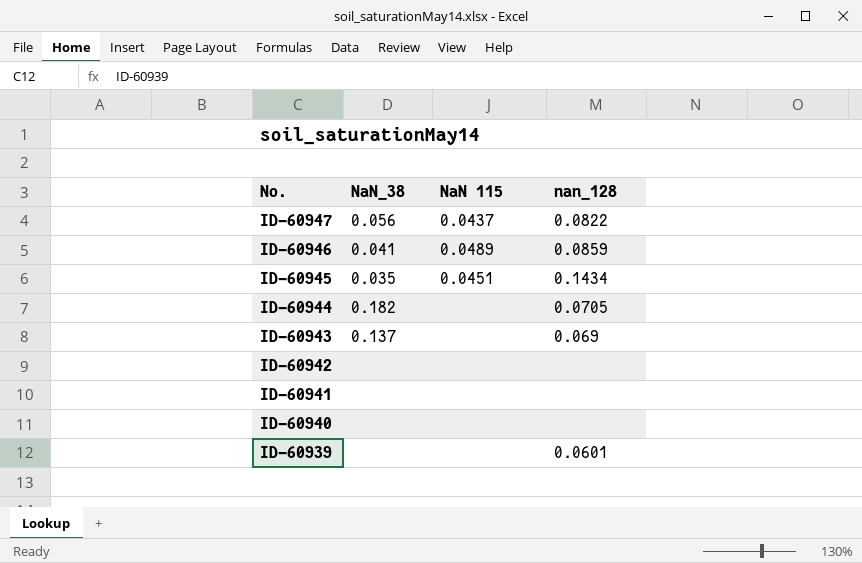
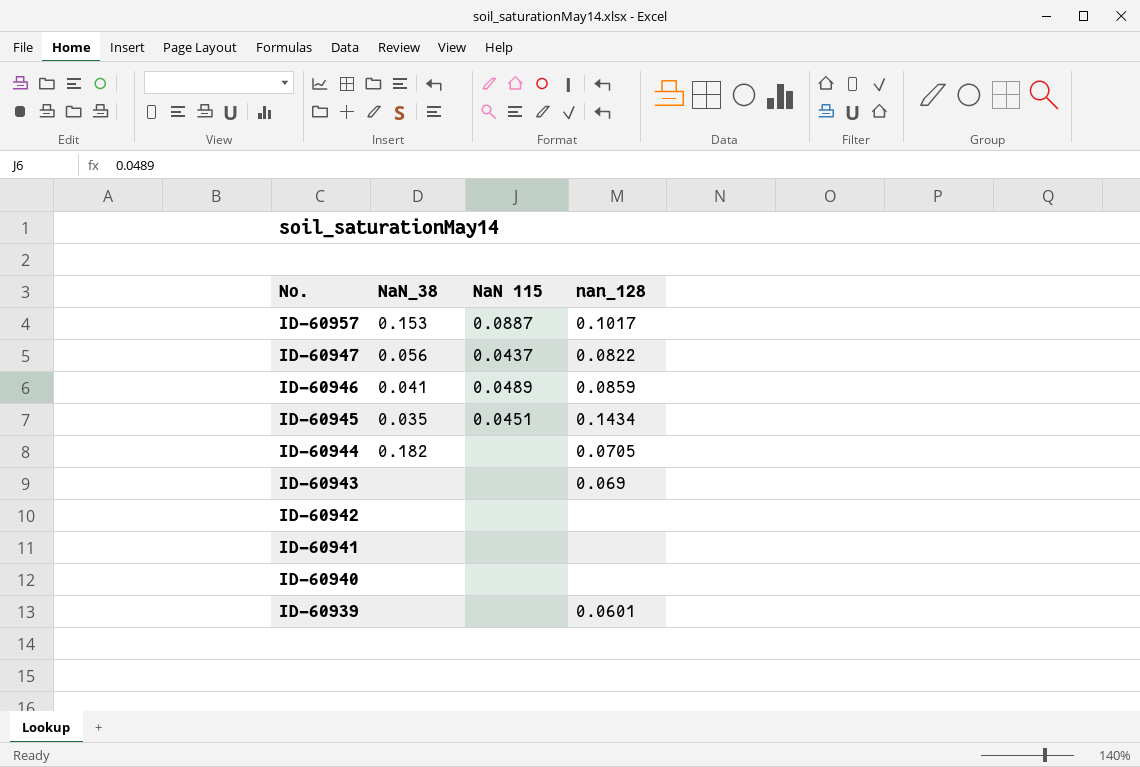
row ID-60957: none -> 0.153 | 0.0887 | 0.1017
ID-60943 | NaN_38: 0.137 -> none

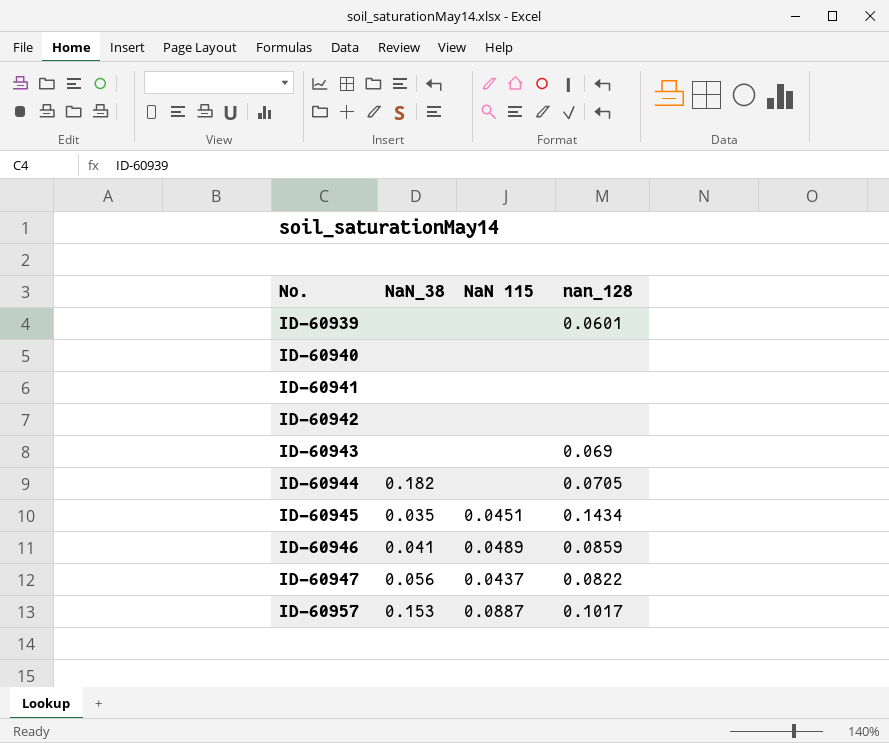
row order: No. descending -> No. ascending

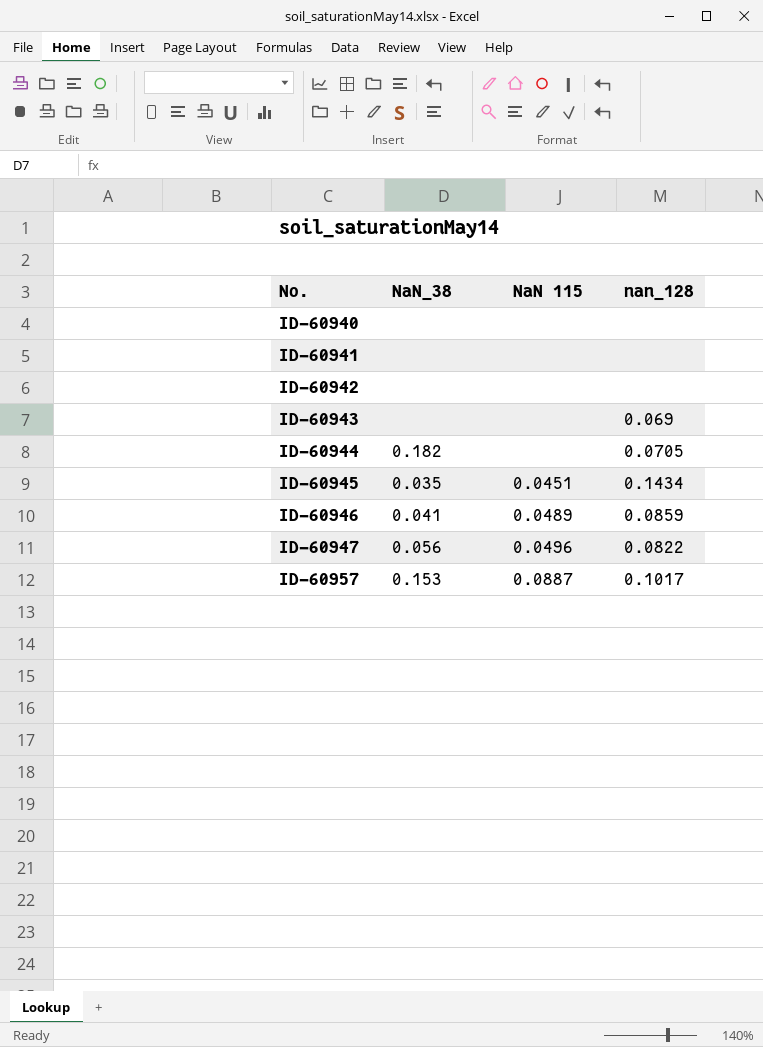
row ID-60939: none | none | 0.0601 -> none
ID-60947 | NaN 115: 0.0437 -> 0.0496

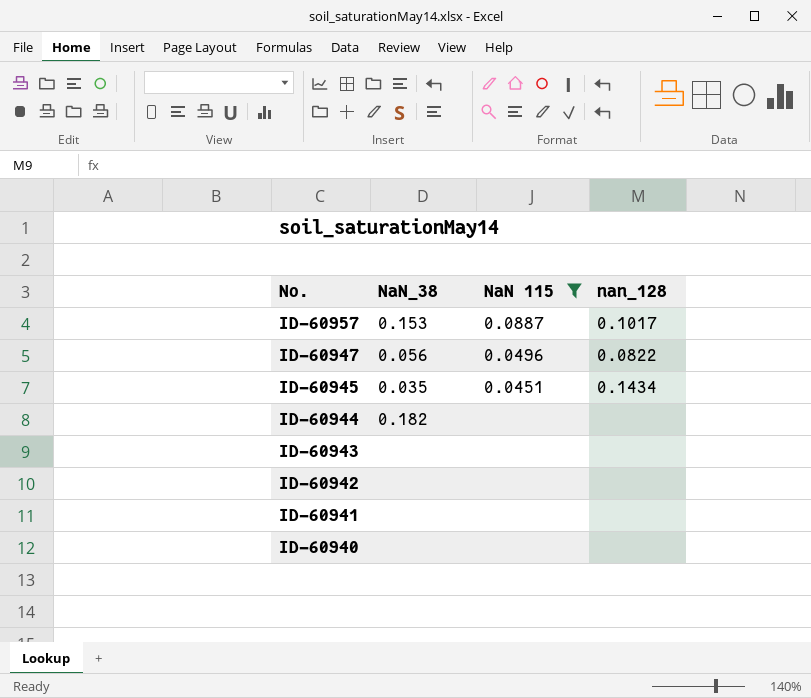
filter: none -> NaN 115 != 0.0489
row order: No. ascending -> No. descending
ID-60944 | nan_128: 0.0705 -> none
ID-60943 | nan_128: 0.069 -> none

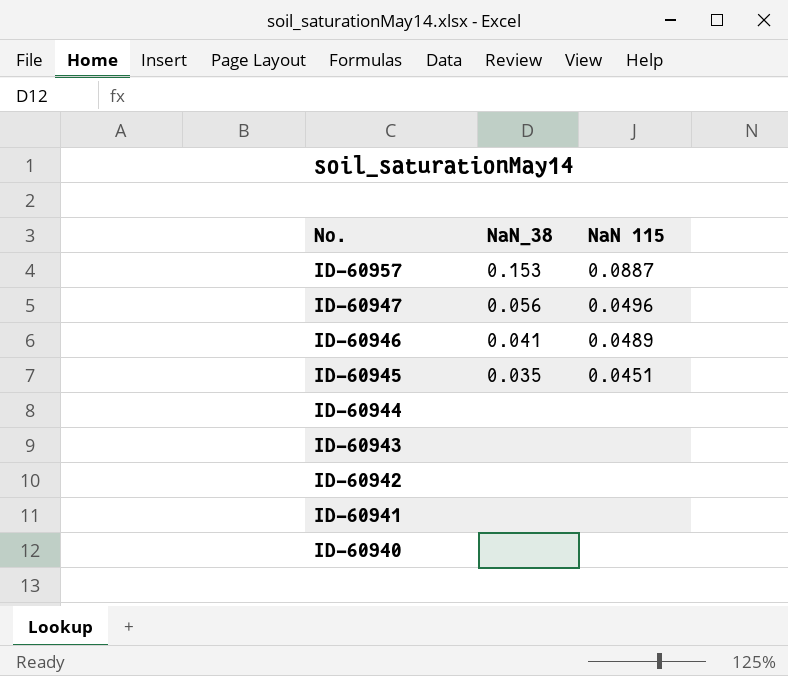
filter: NaN 115 != 0.0489 -> none
column nan_128 | position: 4 -> none
ID-60944 | NaN_38: 0.182 -> none

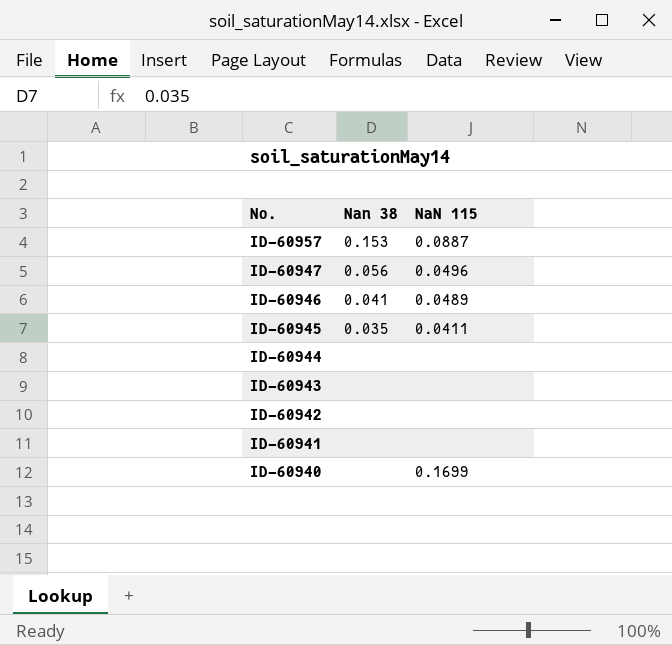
column name: NaN_38 -> Nan 38
ID-60945 | NaN 115: 0.0451 -> 0.0411
ID-60940 | NaN 115: none -> 0.1699

